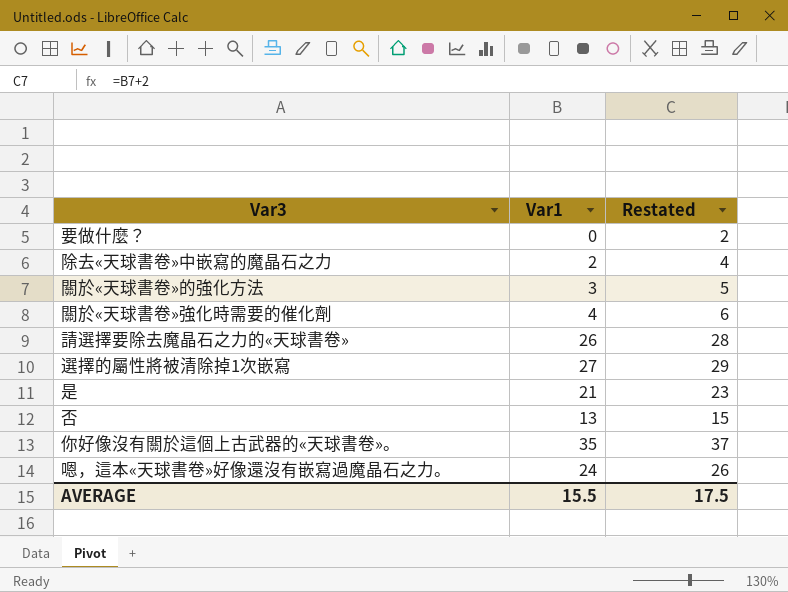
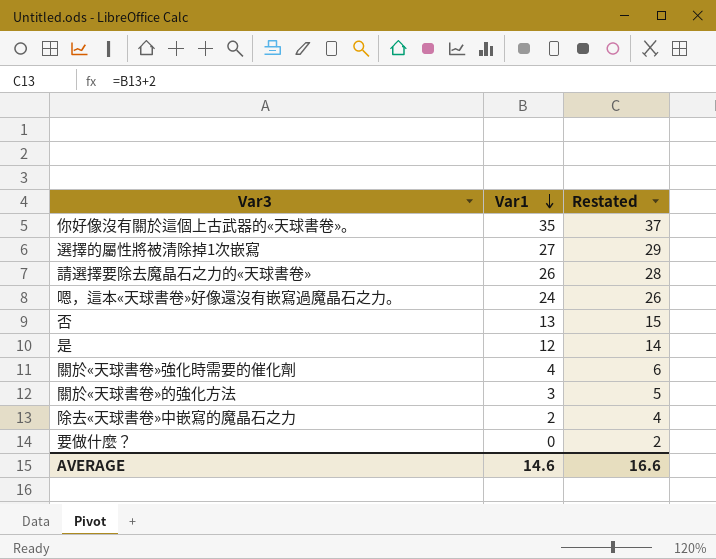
row order: none -> Var1 descending
是 | Var1: 21 -> 12
是 | Restated: 23 -> 14
AVERAGE | Var1: 15.5 -> 14.6
AVERAGE | Restated: 17.5 -> 16.6

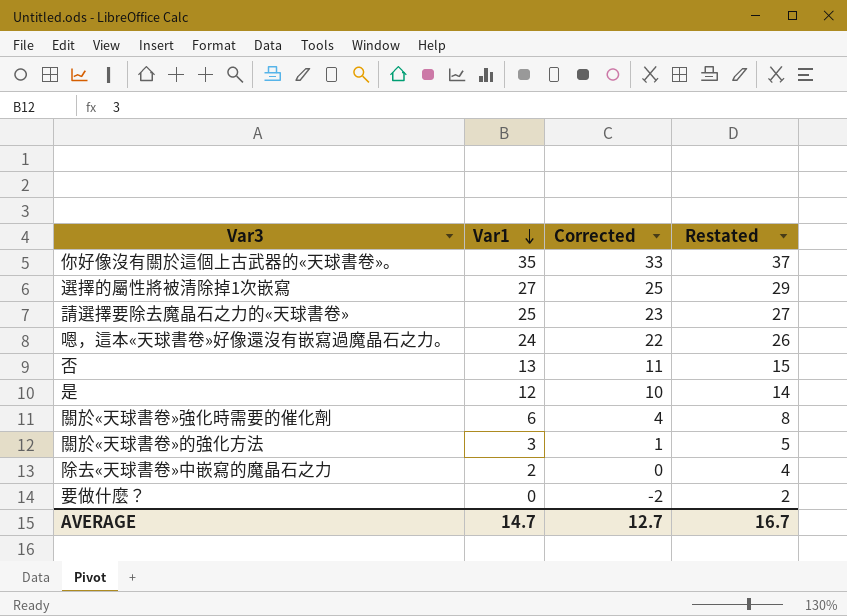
column Corrected | formula: none -> [Var1] - 2
請選擇要除去魔晶石之力的«天球書卷» | Var1: 26 -> 25
請選擇要除去魔晶石之力的«天球書卷» | Restated: 28 -> 27
關於«天球書卷»強化時需要的催化劑 | Var1: 4 -> 6
關於«天球書卷»強化時需要的催化劑 | Restated: 6 -> 8
AVERAGE | Var1: 14.6 -> 14.7
AVERAGE | Restated: 16.6 -> 16.7

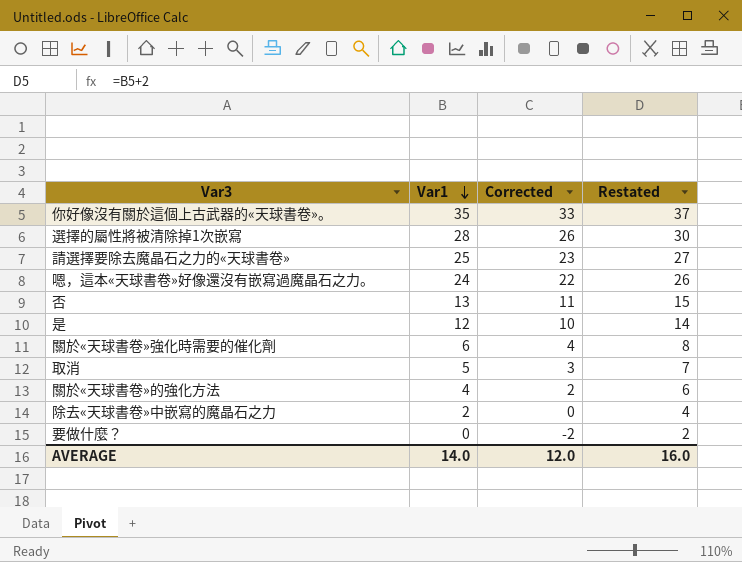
選擇的屬性將被清除掉1次嵌寫 | Var1: 27 -> 28
選擇的屬性將被清除掉1次嵌寫 | Corrected: 25 -> 26
選擇的屬性將被清除掉1次嵌寫 | Restated: 29 -> 30
row 取消: none -> 5 | 3 | 7
關於«天球書卷»的強化方法 | Var1: 3 -> 4
關於«天球書卷»的強化方法 | Corrected: 1 -> 2
關於«天球書卷»的強化方法 | Restated: 5 -> 6
AVERAGE | Var1: 14.7 -> 14.0
AVERAGE | Corrected: 12.7 -> 12.0
AVERAGE | Restated: 16.7 -> 16.0

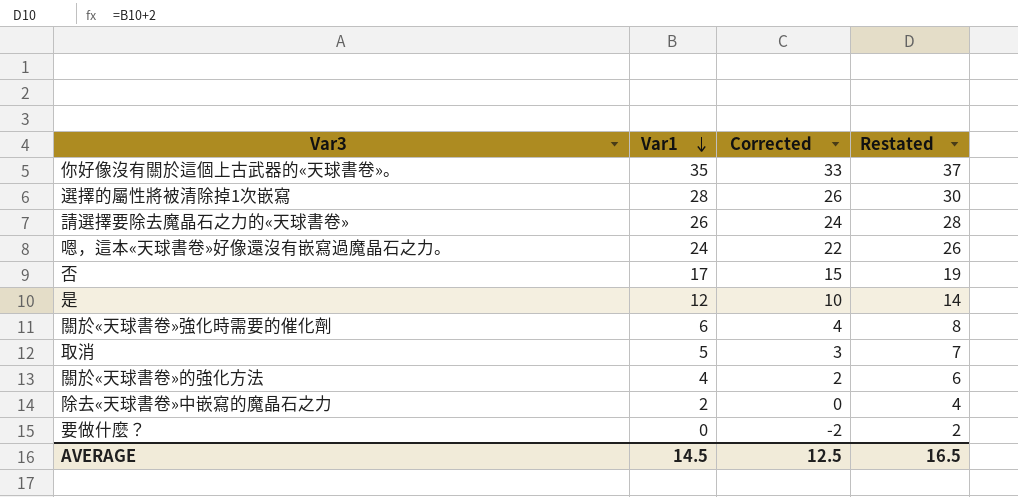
請選擇要除去魔晶石之力的«天球書卷» | Var1: 25 -> 26
請選擇要除去魔晶石之力的«天球書卷» | Corrected: 23 -> 24
請選擇要除去魔晶石之力的«天球書卷» | Restated: 27 -> 28
否 | Var1: 13 -> 17
否 | Corrected: 11 -> 15
否 | Restated: 15 -> 19
AVERAGE | Var1: 14.0 -> 14.5
AVERAGE | Corrected: 12.0 -> 12.5
AVERAGE | Restated: 16.0 -> 16.5

